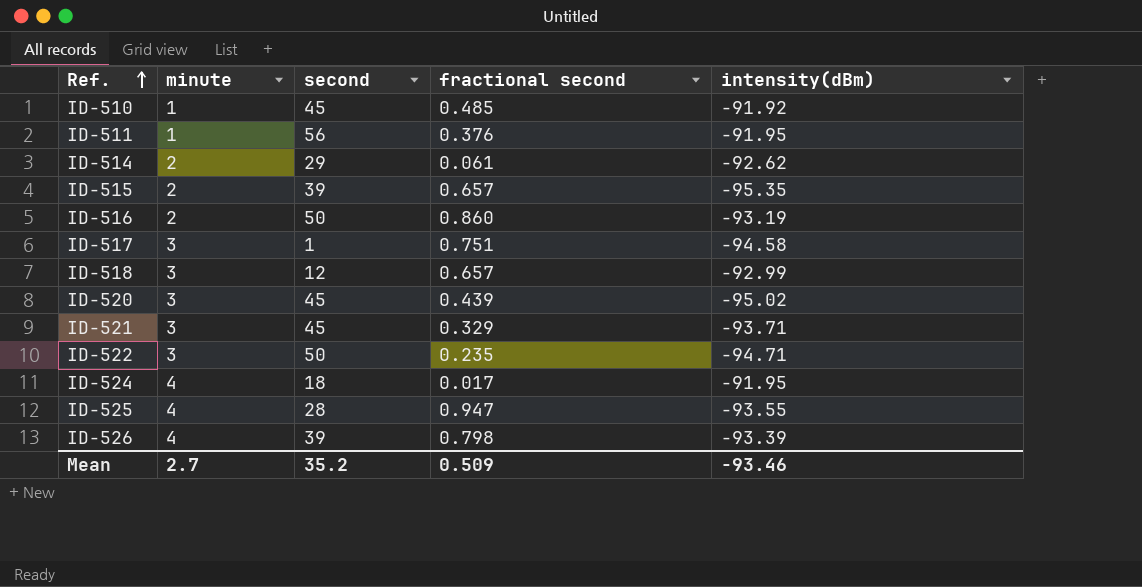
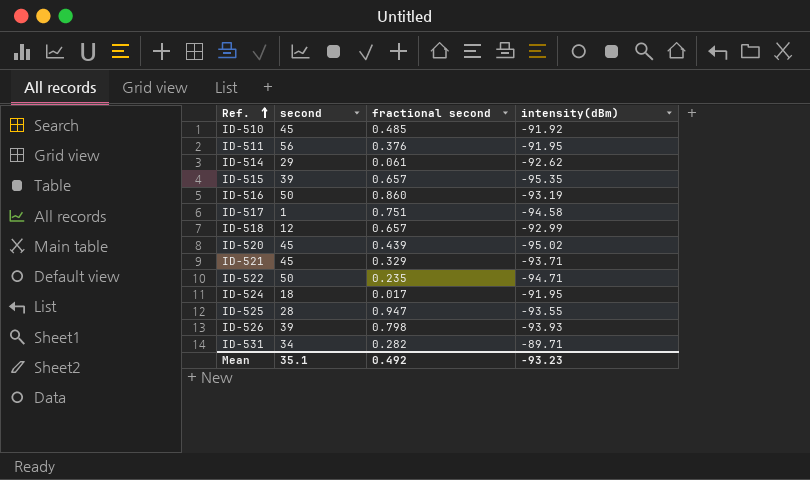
column minute | position: 2 -> none
ID-526 | intensity(dBm): -93.39 -> -93.93
row ID-531: none -> 34 | 0.282 | -89.71
Mean | second: 35.2 -> 35.1
Mean | fractional second: 0.509 -> 0.492
Mean | intensity(dBm): -93.46 -> -93.23

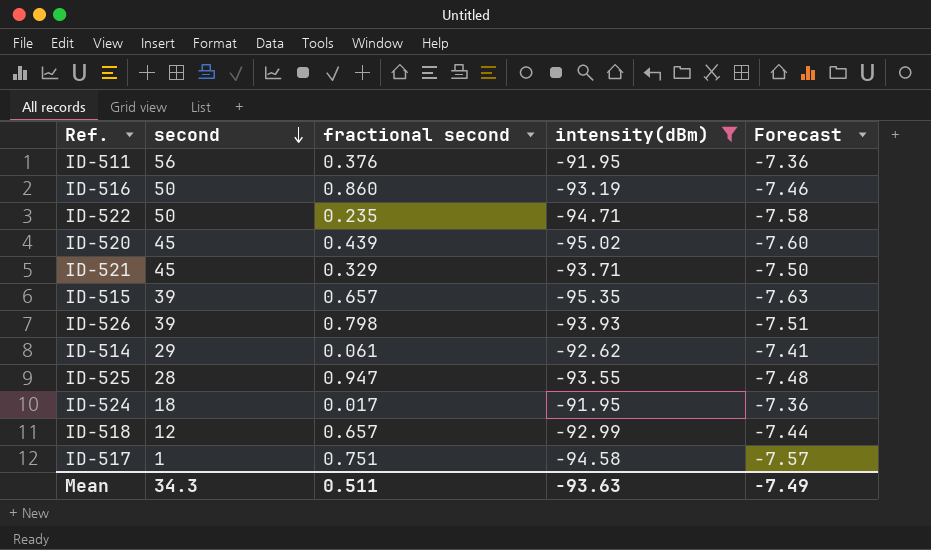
filter: none -> intensity(dBm) <= -91.95
row order: Ref. ascending -> second descending
column Forecast | formula: none -> [intensity(dBm)] * 0.08
Mean | second: 35.1 -> 34.3
Mean | fractional second: 0.492 -> 0.511
Mean | intensity(dBm): -93.23 -> -93.63

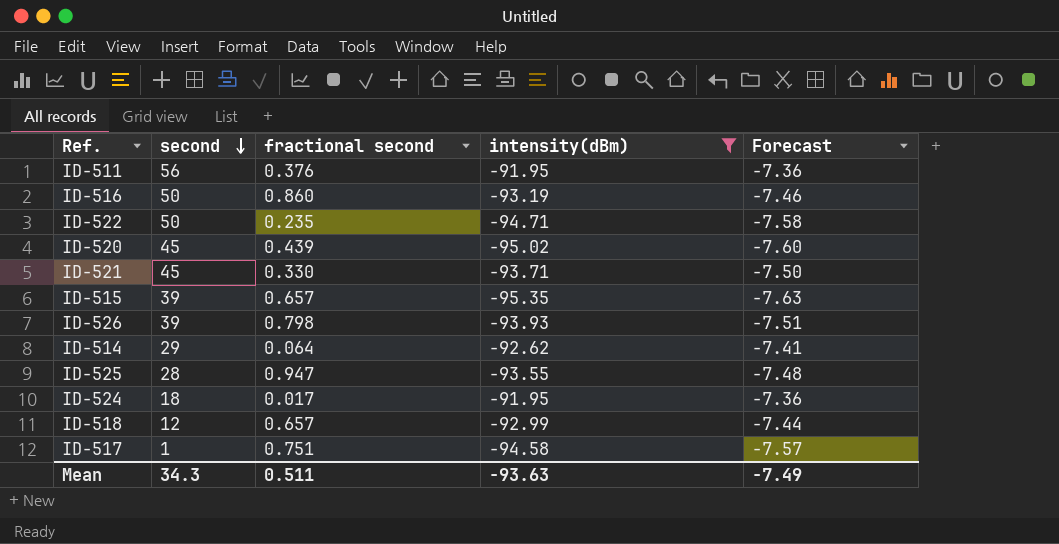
ID-521 | fractional second: 0.329 -> 0.330
ID-514 | fractional second: 0.061 -> 0.064

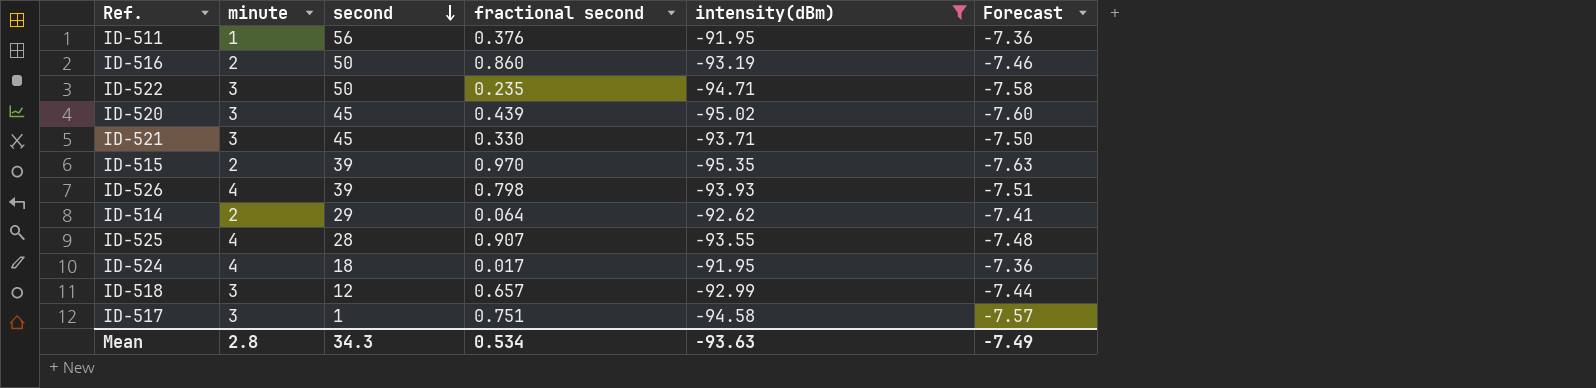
column minute | position: none -> 2
ID-515 | fractional second: 0.657 -> 0.970
ID-525 | fractional second: 0.947 -> 0.907
Mean | fractional second: 0.511 -> 0.534

